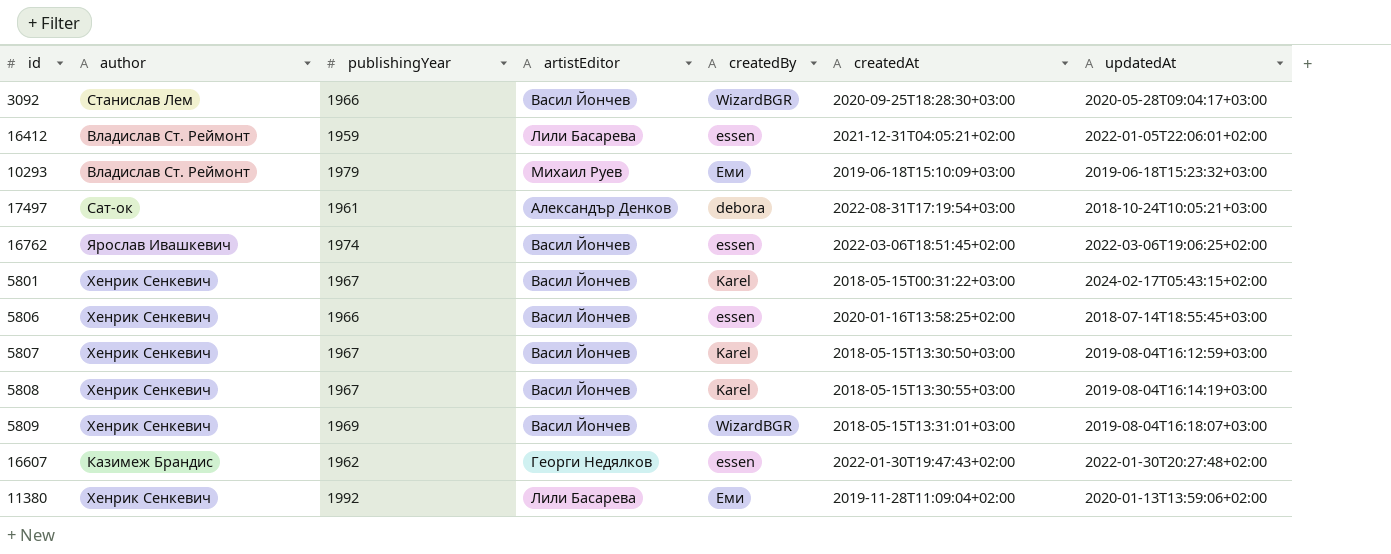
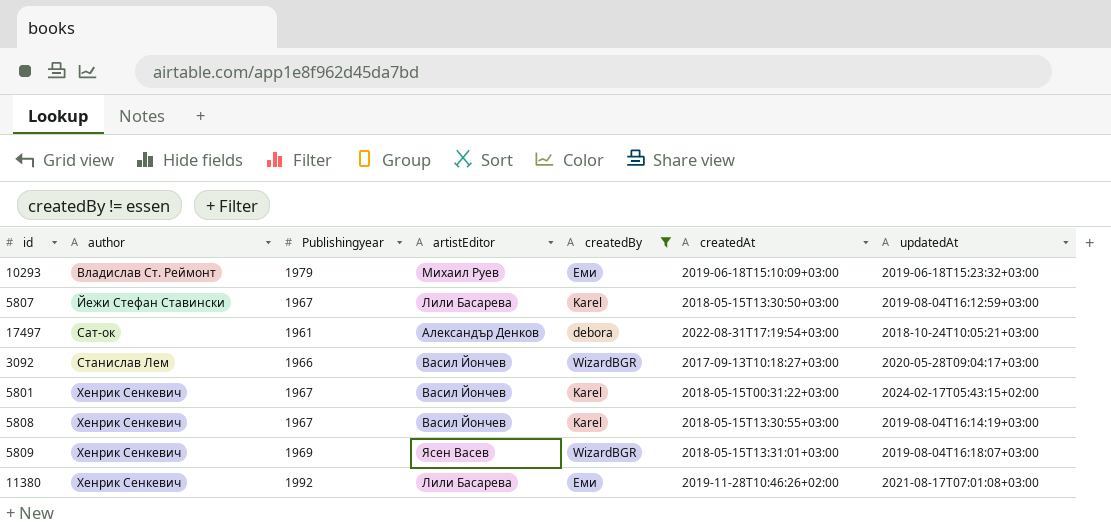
filter: none -> createdBy != essen
row order: none -> author ascending
column name: publishingYear -> Publishingyear
5807 | author: Хенрик Сенкевич -> Йежи Стефан Ставински
5807 | artistEditor: Васил Йончев -> Лили Басарева
3092 | createdAt: 2020-09-25T18:28:30+03:00 -> 2017-09-13T10:18:27+03:00
5809 | artistEditor: Васил Йончев -> Ясен Васев
11380 | createdAt: 2019-11-28T11:09:04+02:00 -> 2019-11-28T10:46:26+02:00
11380 | updatedAt: 2020-01-13T13:59:06+02:00 -> 2021-08-17T07:01:08+03:00

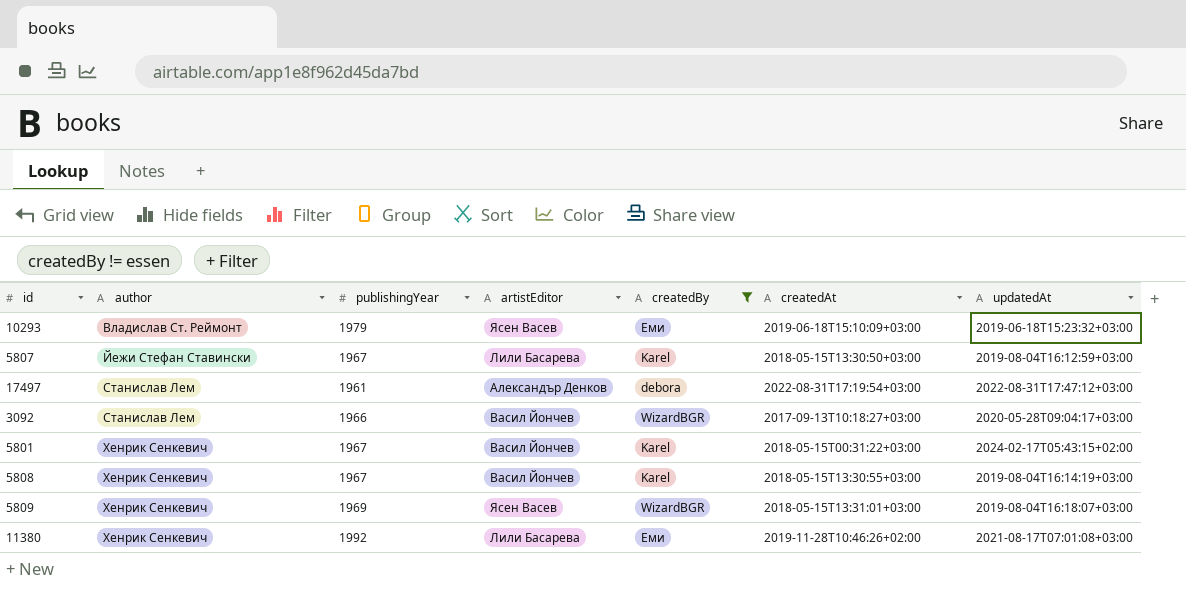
column name: Publishingyear -> publishingYear
10293 | artistEditor: Михаил Руев -> Ясен Васев
17497 | author: Сат-ок -> Станислав Лем
17497 | updatedAt: 2018-10-24T10:05:21+03:00 -> 2022-08-31T17:47:12+03:00

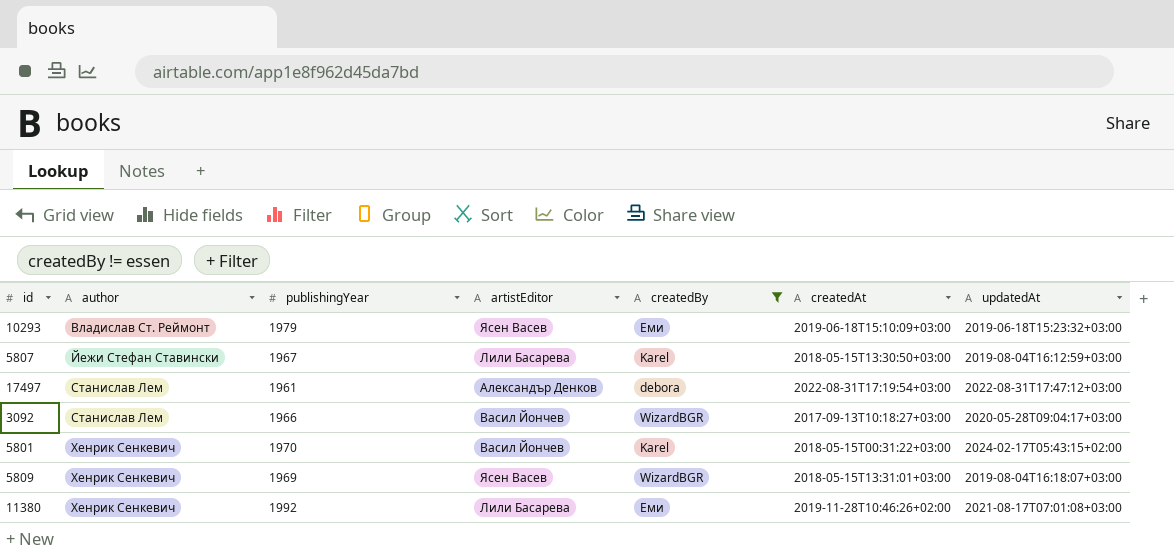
row 5808: Хенрик Сенкевич | 1967 | Васил Йончев | Karel | 2018-05-15T13:30:55+03:00 | 2019-08-04T16:14:19+03:00 -> none
5801 | publishingYear: 1967 -> 1970

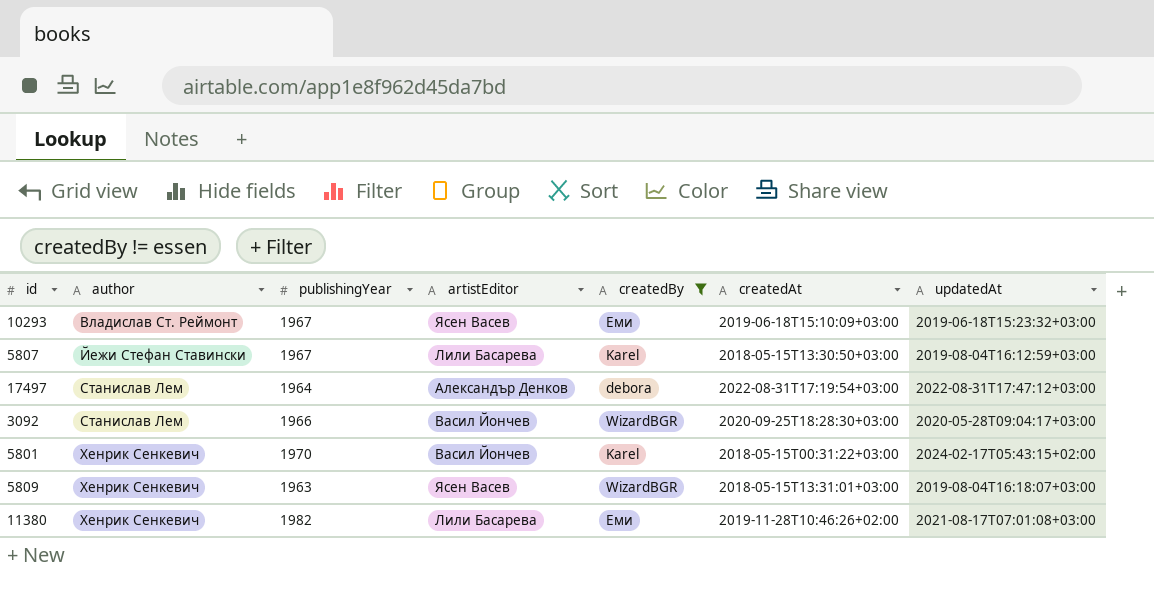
10293 | publishingYear: 1979 -> 1967
17497 | publishingYear: 1961 -> 1964
3092 | createdAt: 2017-09-13T10:18:27+03:00 -> 2020-09-25T18:28:30+03:00
5809 | publishingYear: 1969 -> 1963
11380 | publishingYear: 1992 -> 1982

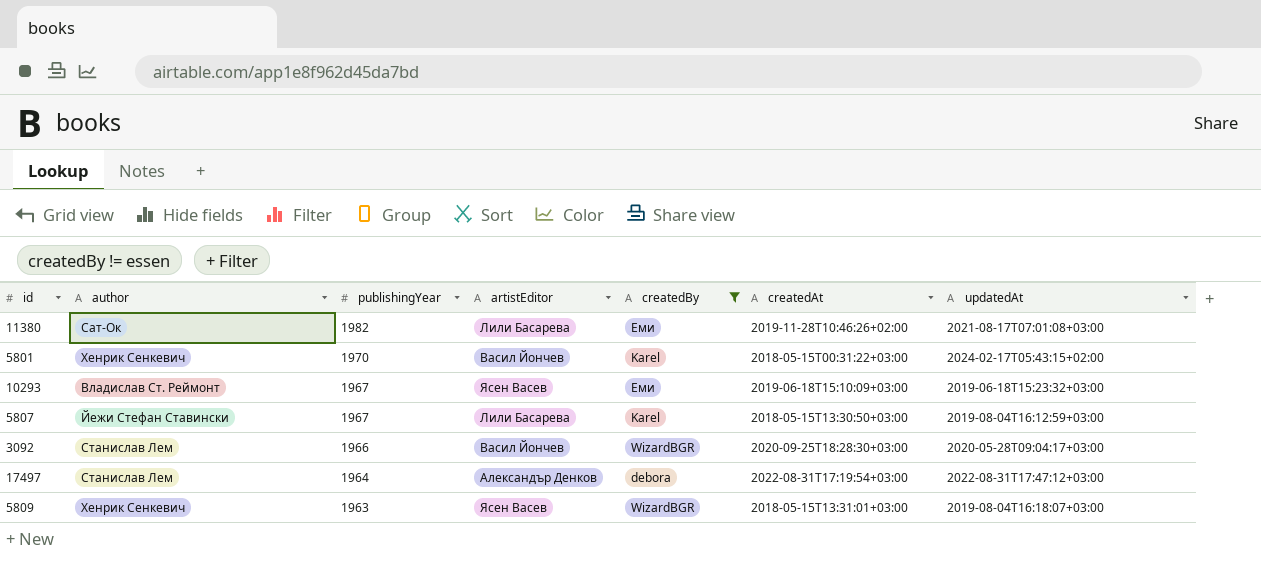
row order: author ascending -> publishingYear descending
11380 | author: Хенрик Сенкевич -> Сат-Ок

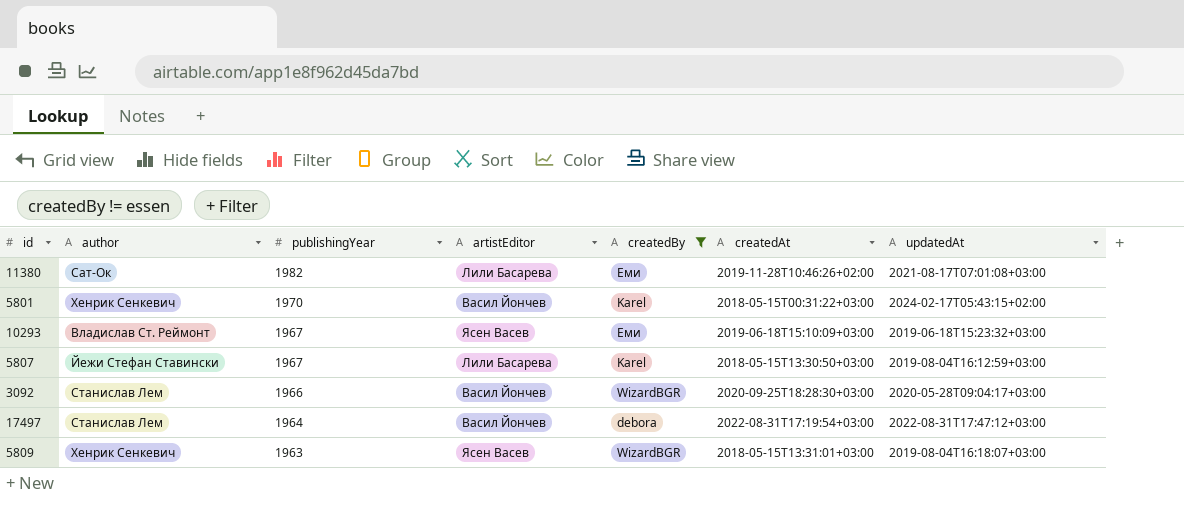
17497 | artistEditor: Александър Денков -> Васил Йончев

